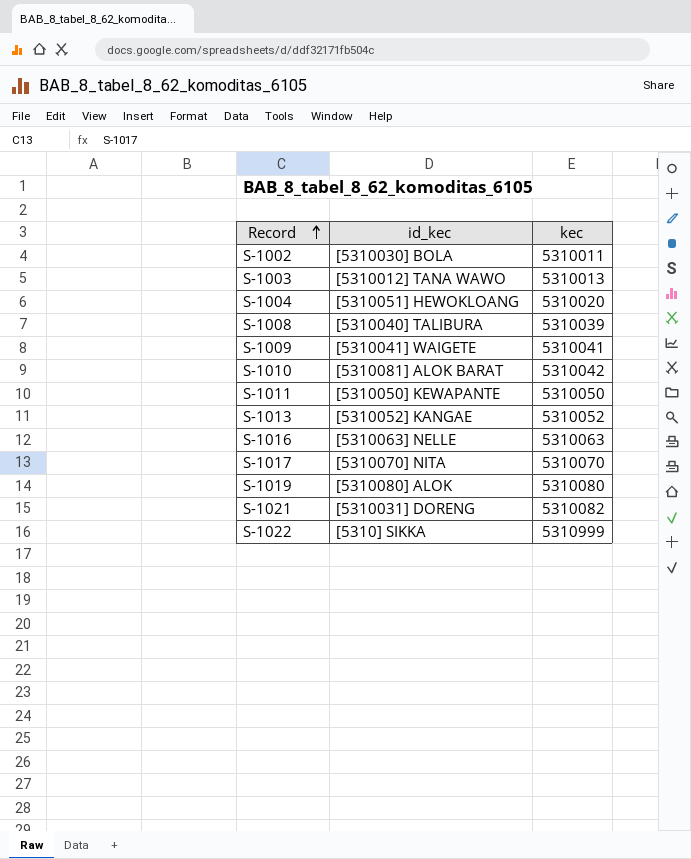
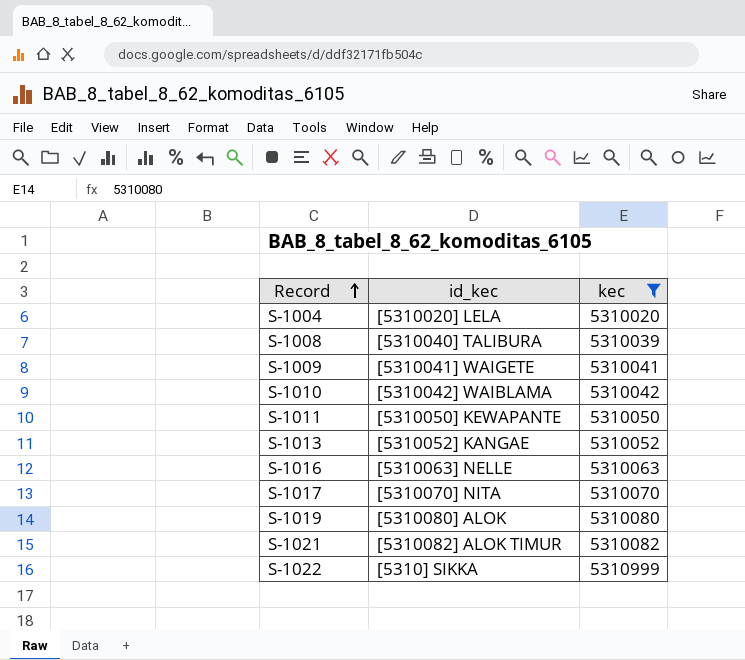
filter: none -> kec >= 5310020
S-1004 | id_kec: [5310051] HEWOKLOANG -> [5310020] LELA
S-1010 | id_kec: [5310081] ALOK BARAT -> [5310042] WAIBLAMA
S-1021 | id_kec: [5310031] DORENG -> [5310082] ALOK TIMUR

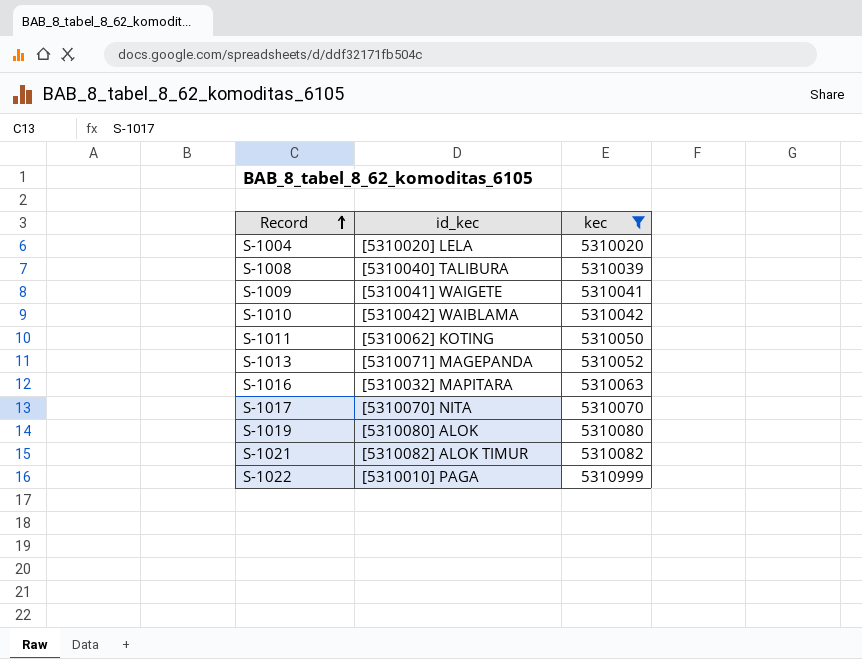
S-1011 | id_kec: [5310050] KEWAPANTE -> [5310062] KOTING
S-1013 | id_kec: [5310052] KANGAE -> [5310071] MAGEPANDA
S-1016 | id_kec: [5310063] NELLE -> [5310032] MAPITARA
S-1022 | id_kec: [5310] SIKKA -> [5310010] PAGA

